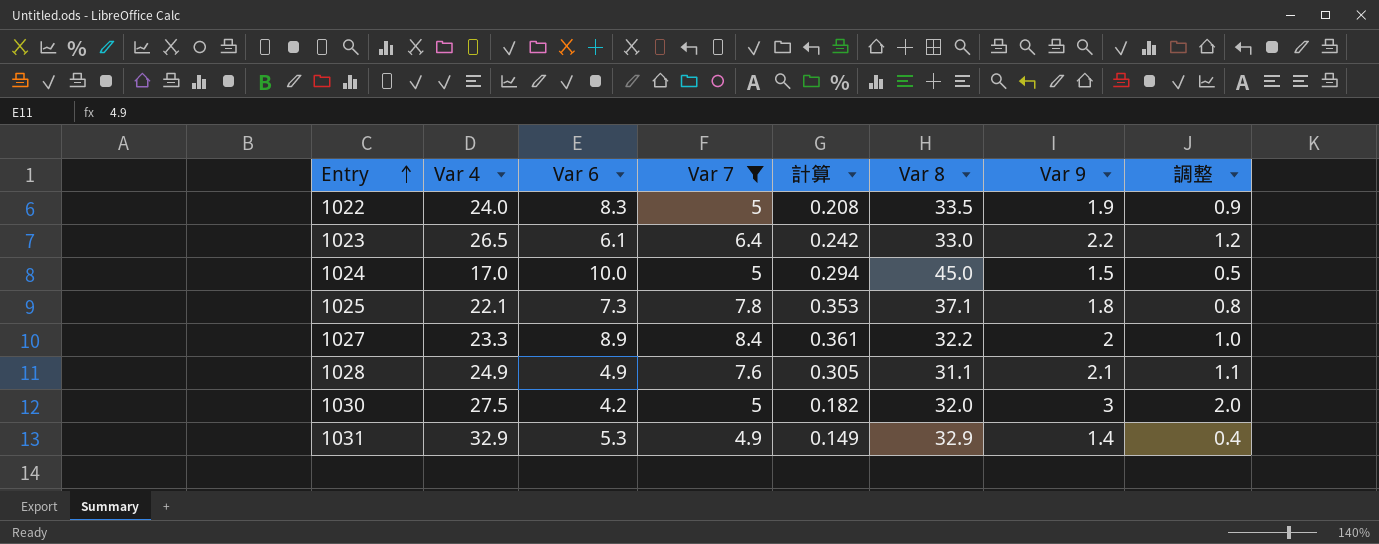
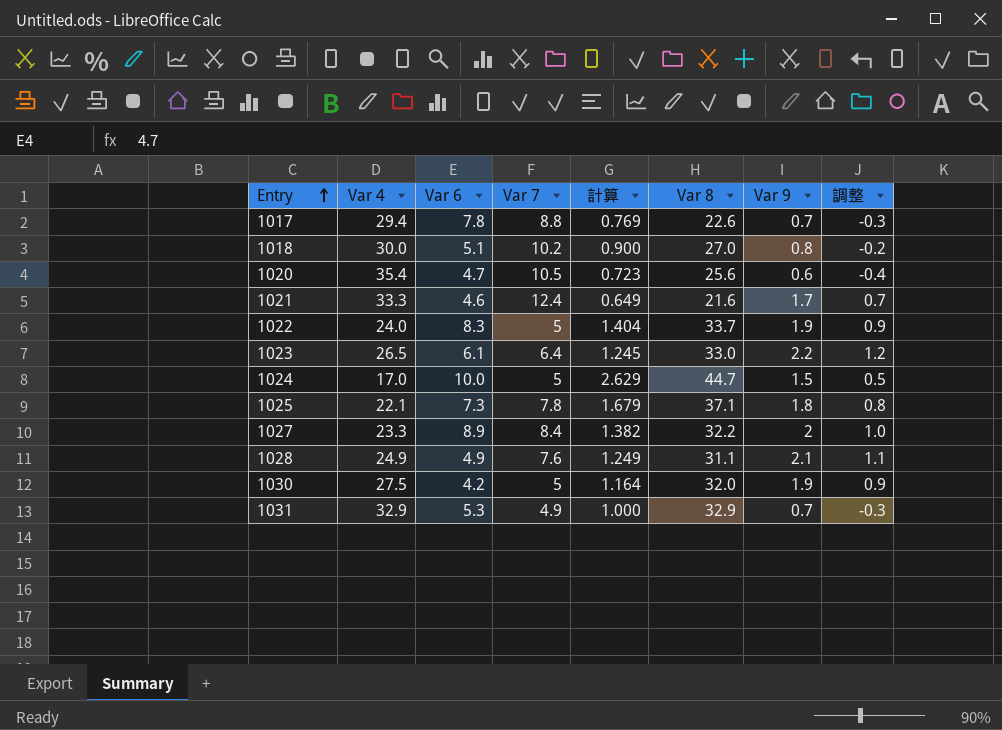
filter: Var 7 <= 8.4 -> none
column 計算 | formula: [Var 7] / [Var 4] -> [Var 8] / [Var 4]
1022 | Var 8: 33.5 -> 33.7
1024 | Var 8: 45.0 -> 44.7
1030 | Var 9: 3 -> 1.9
1030 | 調整: 2.0 -> 0.9
1031 | Var 9: 1.4 -> 0.7
1031 | 調整: 0.4 -> -0.3

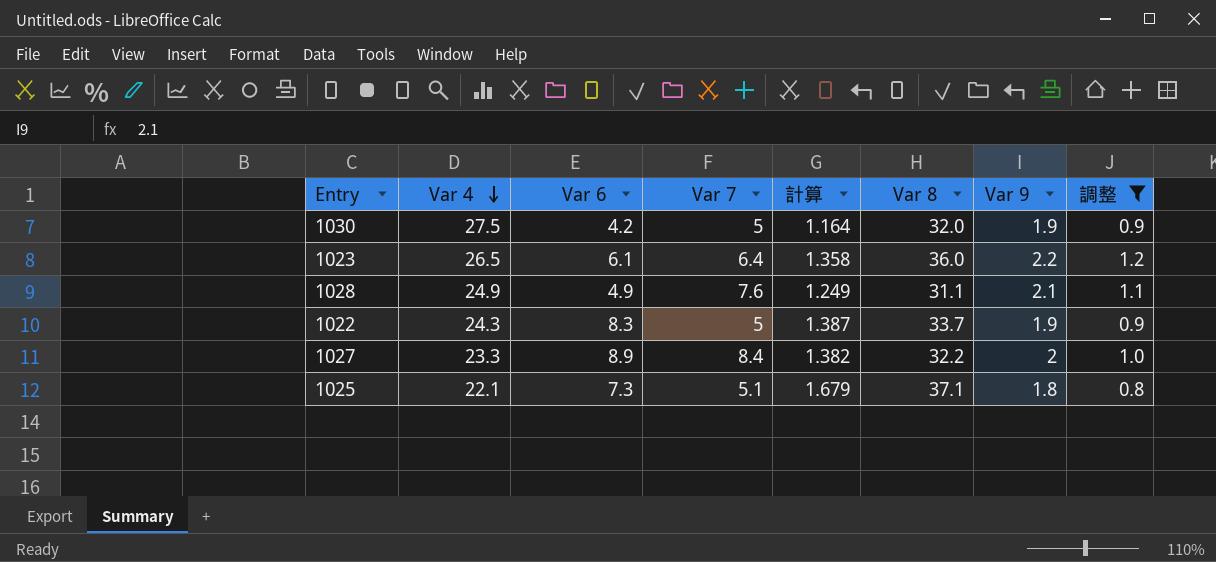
filter: none -> 調整 >= 0.8
row order: Entry ascending -> Var 4 descending
1023 | 計算: 1.245 -> 1.358
1023 | Var 8: 33.0 -> 36.0
1022 | Var 4: 24.0 -> 24.3
1022 | 計算: 1.404 -> 1.387
1025 | Var 7: 7.8 -> 5.1

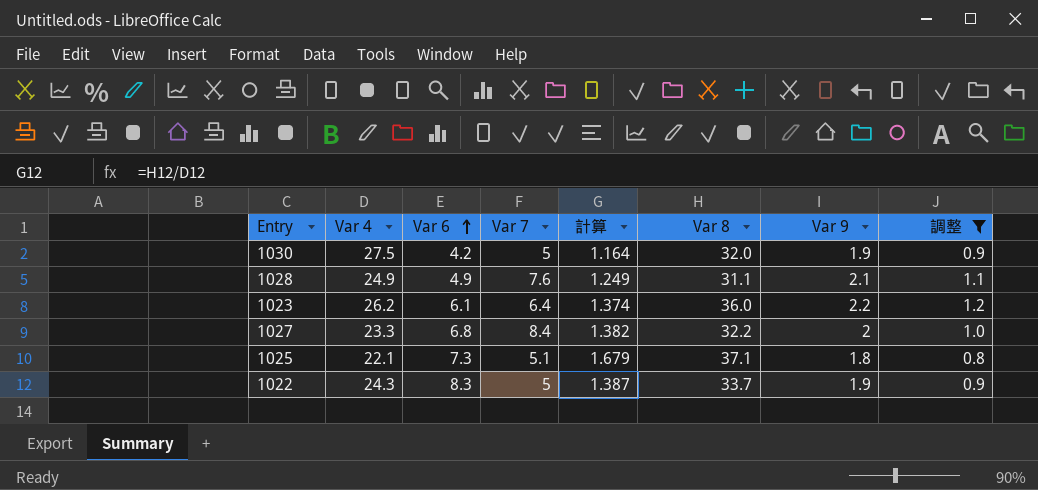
row order: Var 4 descending -> Var 6 ascending
1023 | Var 4: 26.5 -> 26.2
1023 | 計算: 1.358 -> 1.374
1027 | Var 6: 8.9 -> 6.8

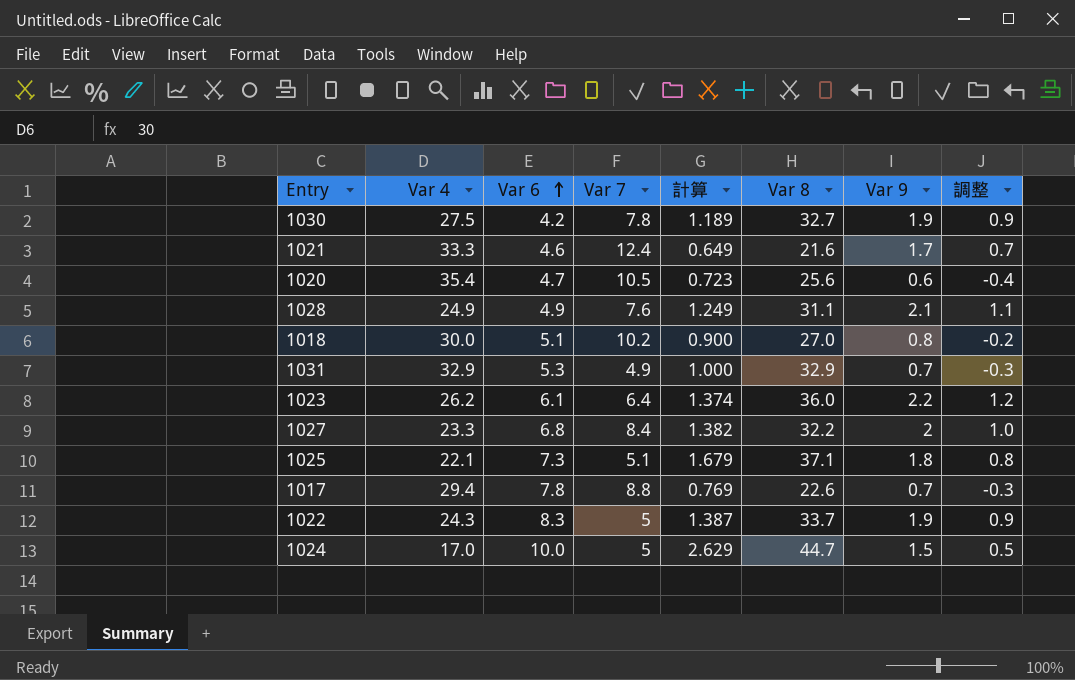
filter: 調整 >= 0.8 -> none
1030 | Var 7: 5 -> 7.8
1030 | 計算: 1.164 -> 1.189
1030 | Var 8: 32.0 -> 32.7

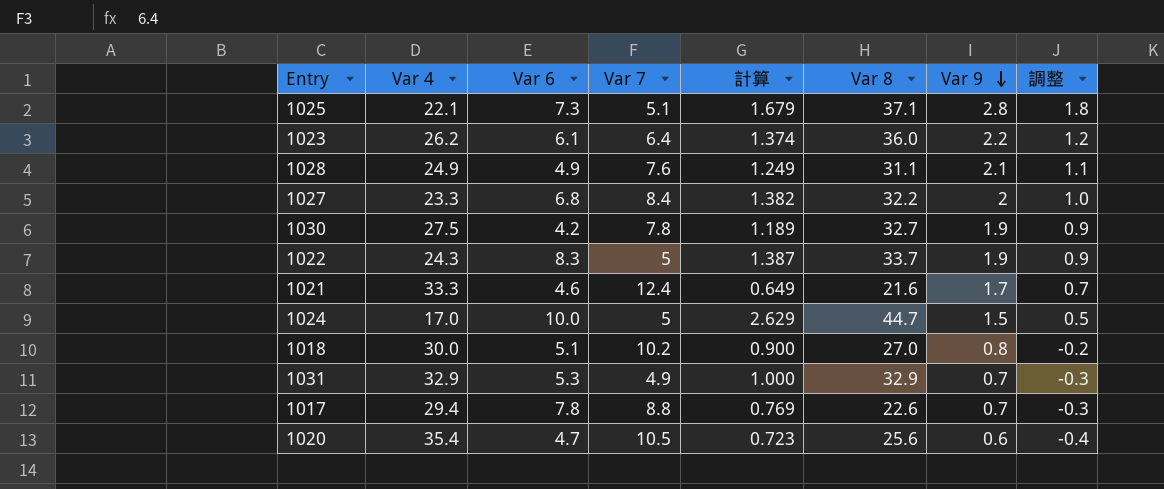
row order: Var 6 ascending -> Var 9 descending
1025 | Var 9: 1.8 -> 2.8
1025 | 調整: 0.8 -> 1.8

